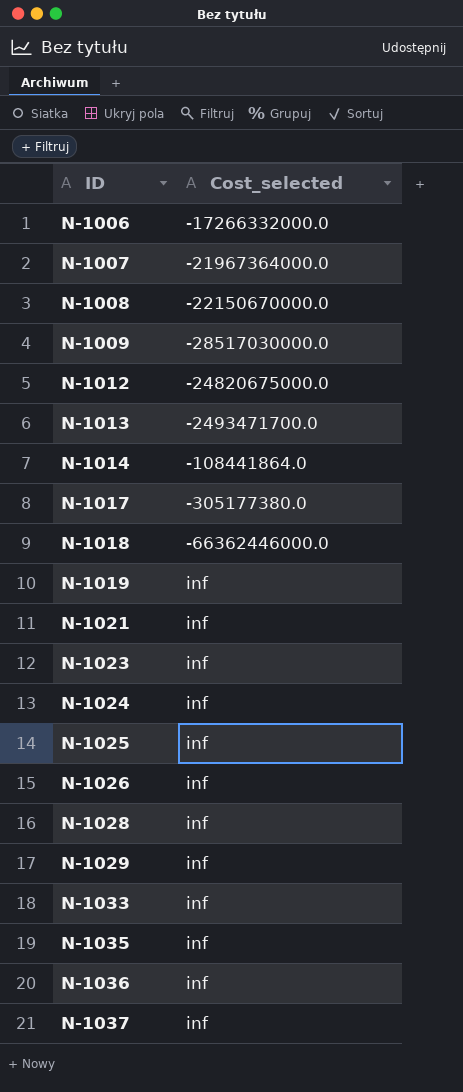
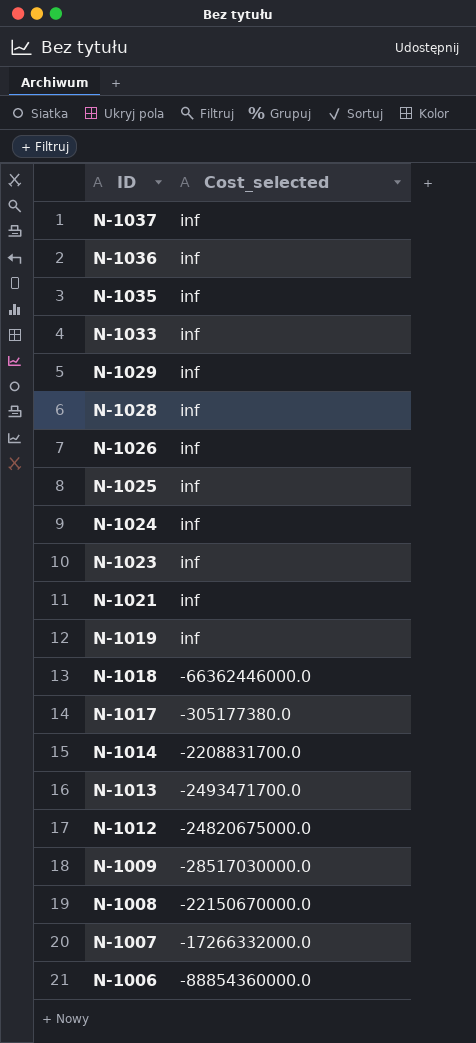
row order: ID ascending -> ID descending
N-1014 | Cost_selected: -108441864.0 -> -2208831700.0
N-1007 | Cost_selected: -21967364000.0 -> -17266332000.0
N-1006 | Cost_selected: -17266332000.0 -> -88854360000.0

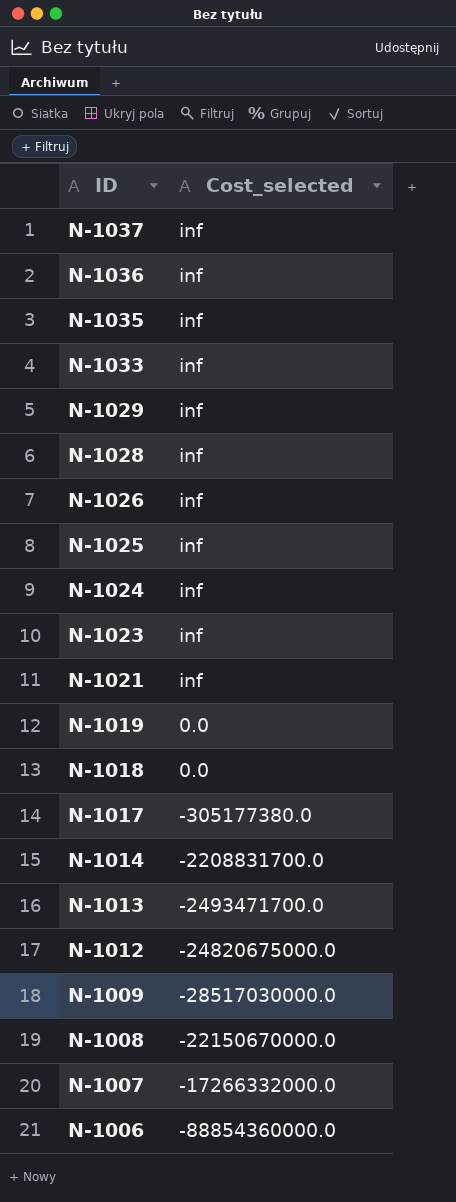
N-1019 | Cost_selected: inf -> 0.0
N-1018 | Cost_selected: -66362446000.0 -> 0.0

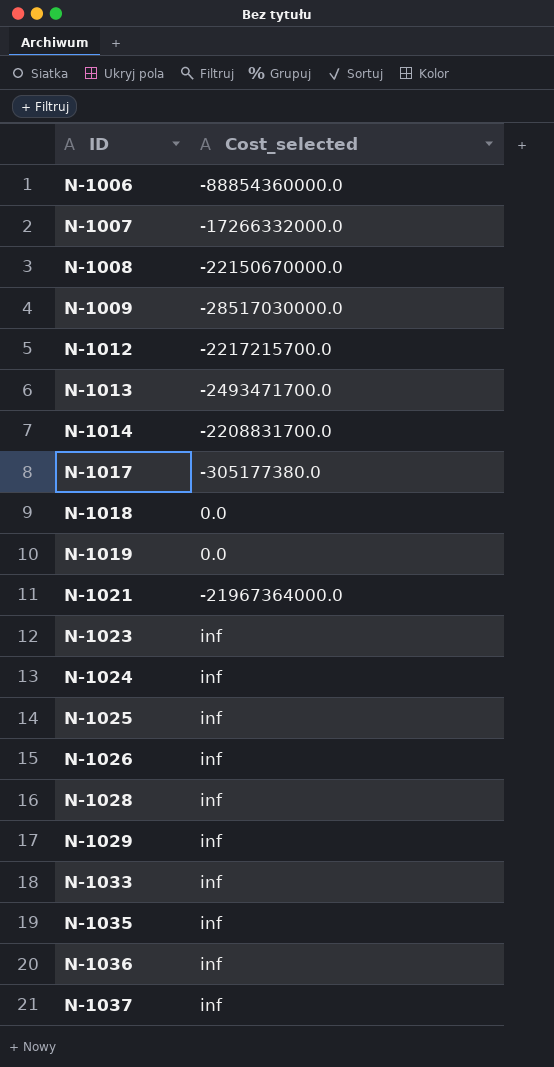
row order: ID descending -> ID ascending
N-1012 | Cost_selected: -24820675000.0 -> -2217215700.0
N-1021 | Cost_selected: inf -> -21967364000.0

